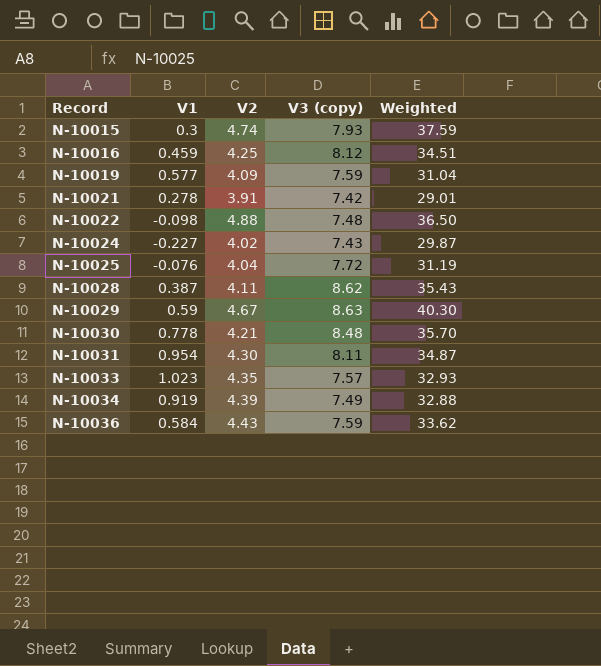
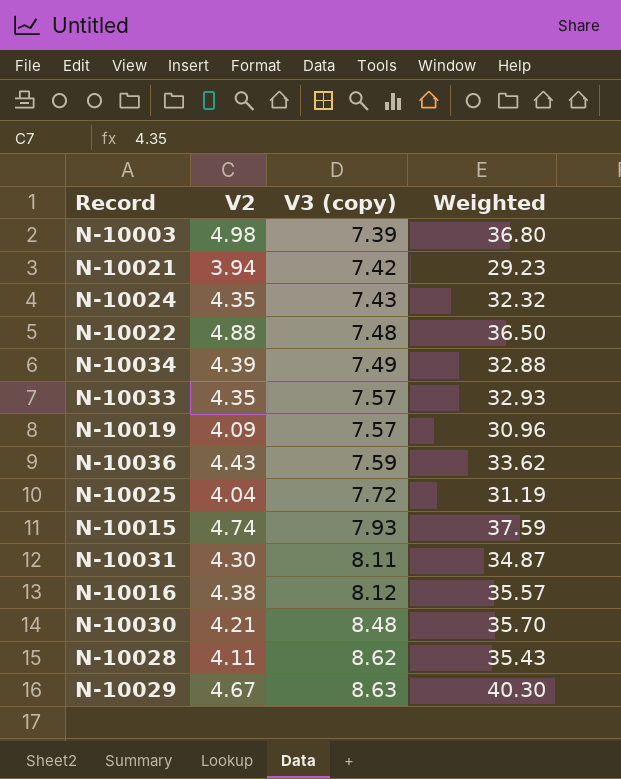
row order: Record ascending -> V3 (copy) ascending
column V1 | position: 2 -> none
row N-10003: none -> 4.98 | 7.39 | 36.80
N-10021 | V2: 3.91 -> 3.94
N-10021 | Weighted: 29.01 -> 29.23
N-10024 | V2: 4.02 -> 4.35
N-10024 | Weighted: 29.87 -> 32.32
N-10019 | V3 (copy): 7.59 -> 7.57
N-10019 | Weighted: 31.04 -> 30.96
N-10016 | V2: 4.25 -> 4.38
N-10016 | Weighted: 34.51 -> 35.57

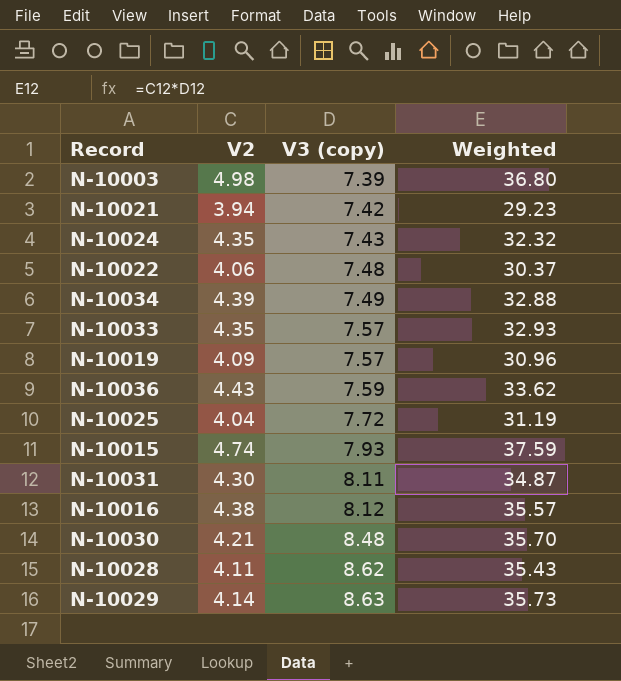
N-10022 | V2: 4.88 -> 4.06
N-10022 | Weighted: 36.50 -> 30.37
N-10029 | V2: 4.67 -> 4.14
N-10029 | Weighted: 40.30 -> 35.73

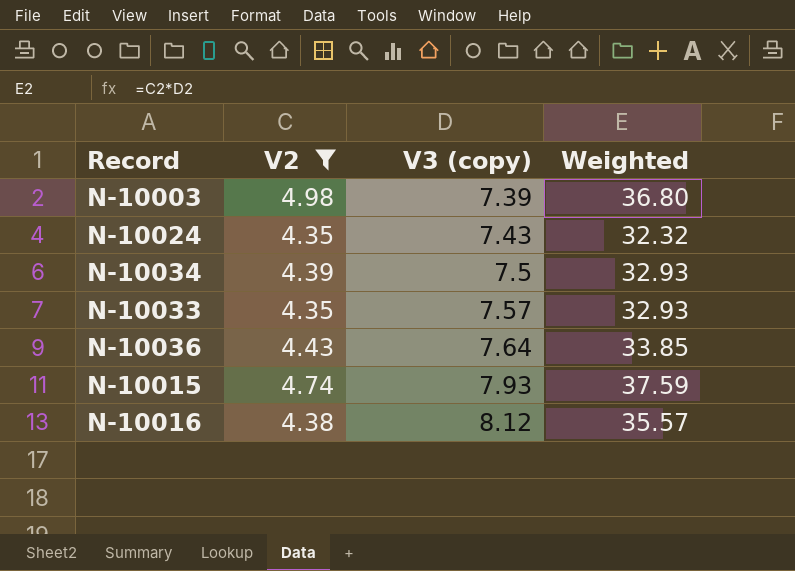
filter: none -> V2 >= 4.35
N-10034 | V3 (copy): 7.49 -> 7.5
N-10034 | Weighted: 32.88 -> 32.93
N-10036 | V3 (copy): 7.59 -> 7.64
N-10036 | Weighted: 33.62 -> 33.85

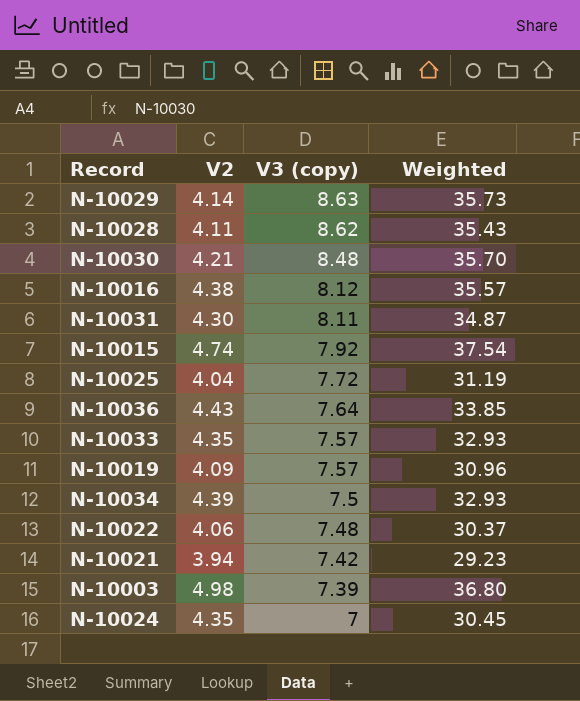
filter: V2 >= 4.35 -> none
row order: V3 (copy) ascending -> V3 (copy) descending
N-10015 | V3 (copy): 7.93 -> 7.92
N-10015 | Weighted: 37.59 -> 37.54
N-10024 | V3 (copy): 7.43 -> 7
N-10024 | Weighted: 32.32 -> 30.45

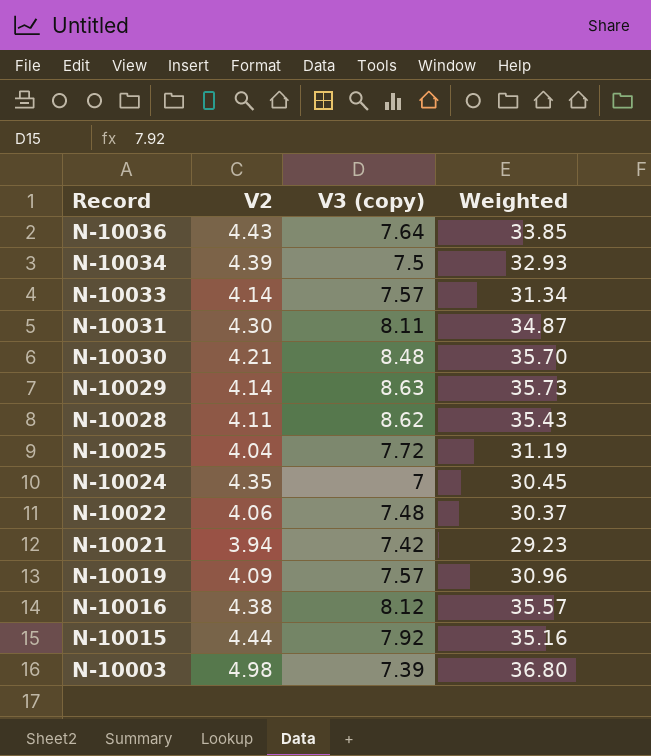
row order: V3 (copy) descending -> Record descending
N-10033 | V2: 4.35 -> 4.14
N-10033 | Weighted: 32.93 -> 31.34
N-10015 | V2: 4.74 -> 4.44
N-10015 | Weighted: 37.54 -> 35.16

